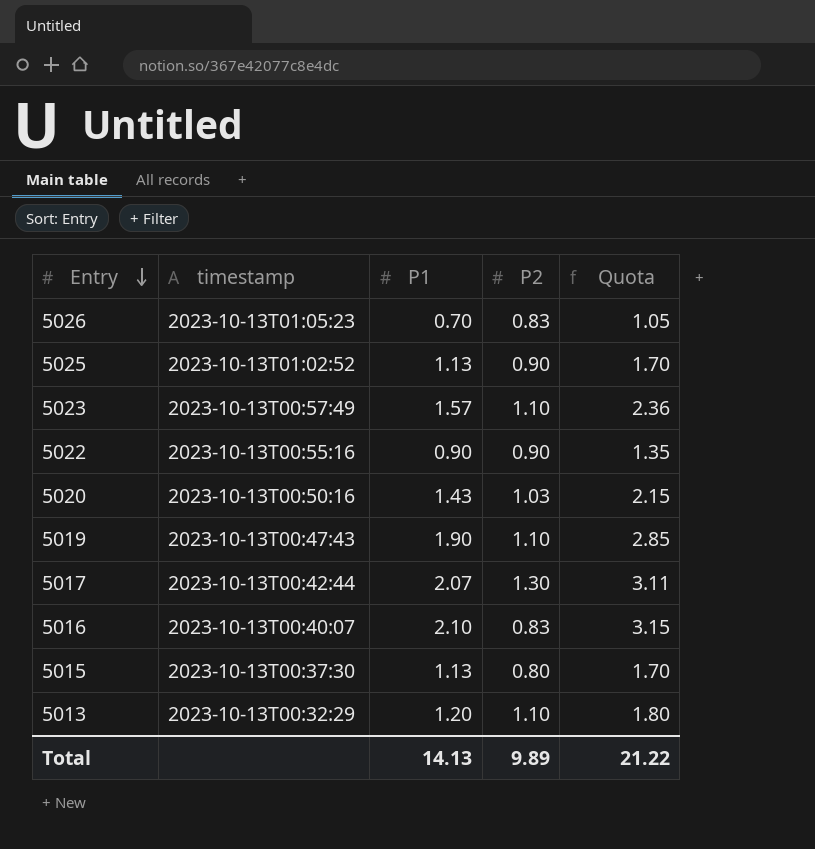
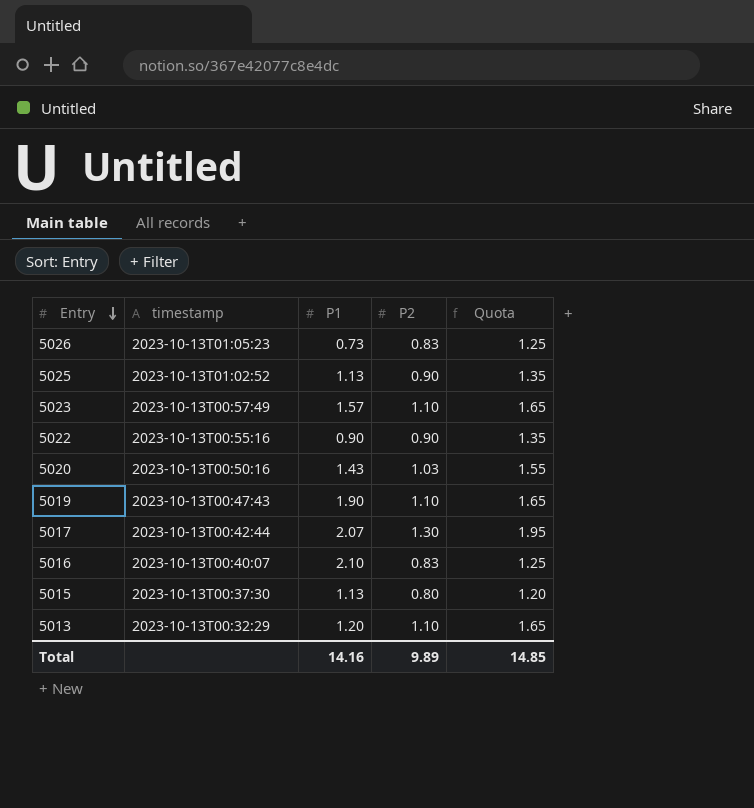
column Quota | formula: [P1] * 1.5 -> [P2] * 1.5
5026 | P1: 0.70 -> 0.73
Total | P1: 14.13 -> 14.16
Total | Quota: 21.22 -> 14.85

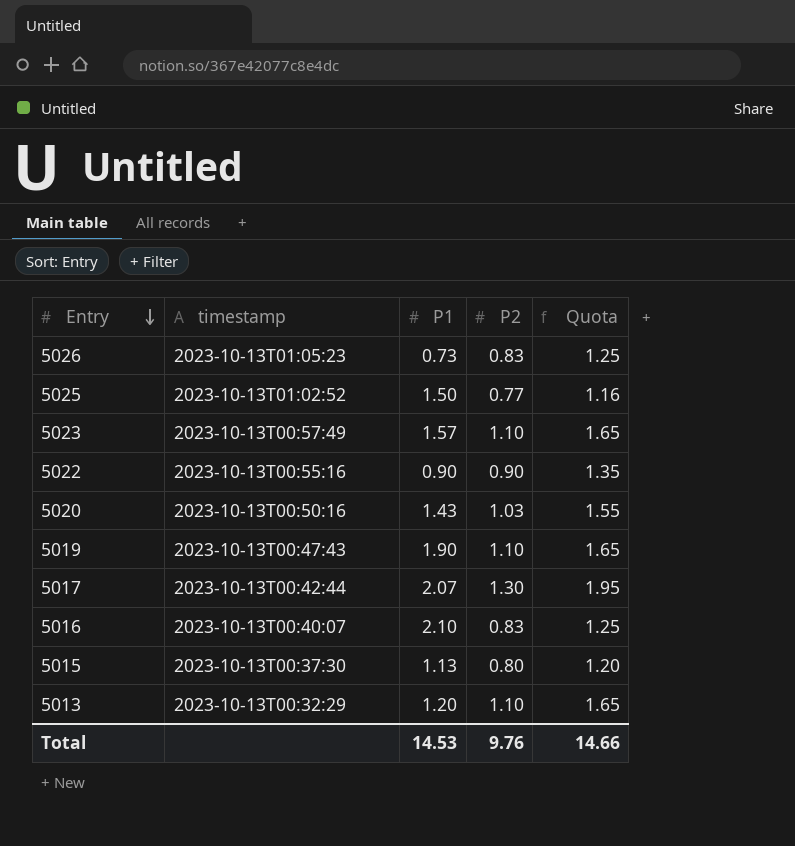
5025 | P1: 1.13 -> 1.50
5025 | P2: 0.90 -> 0.77
5025 | Quota: 1.35 -> 1.16
Total | P1: 14.16 -> 14.53
Total | P2: 9.89 -> 9.76
Total | Quota: 14.85 -> 14.66

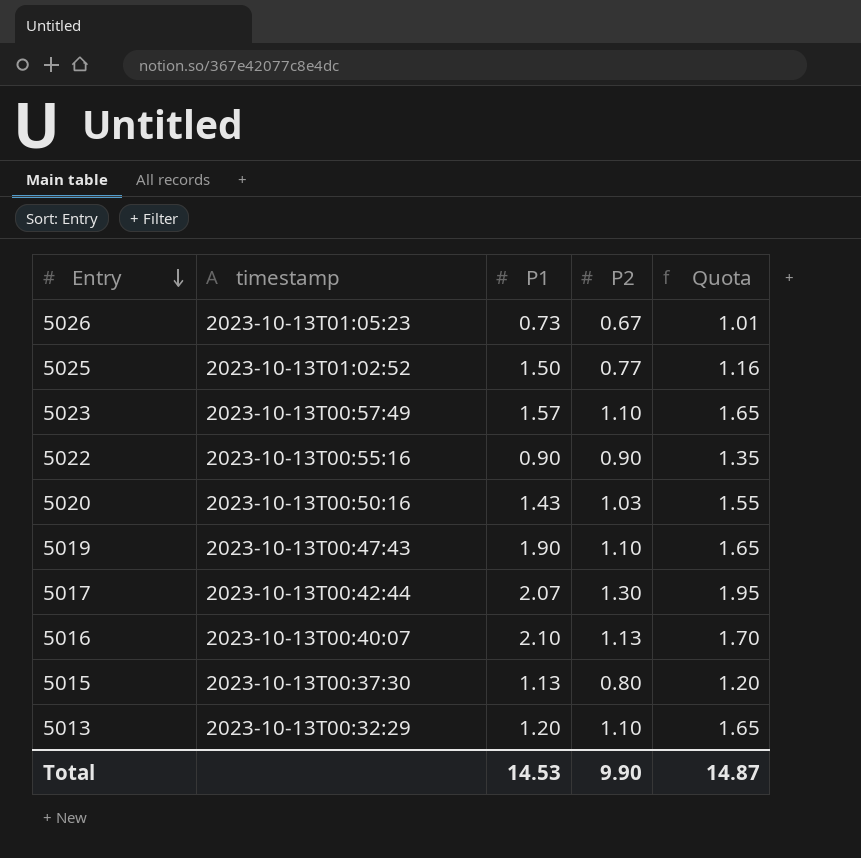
5026 | P2: 0.83 -> 0.67
5026 | Quota: 1.25 -> 1.01
5016 | P2: 0.83 -> 1.13
5016 | Quota: 1.25 -> 1.70
Total | P2: 9.76 -> 9.90
Total | Quota: 14.66 -> 14.87

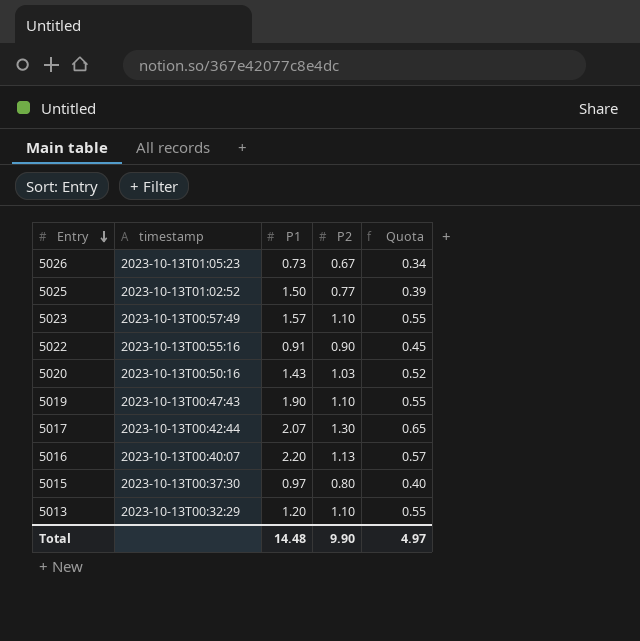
column Quota | formula: [P2] * 1.5 -> [P2] * 0.5
5022 | P1: 0.90 -> 0.91
5016 | P1: 2.10 -> 2.20
5015 | P1: 1.13 -> 0.97
Total | P1: 14.53 -> 14.48
Total | Quota: 14.87 -> 4.97

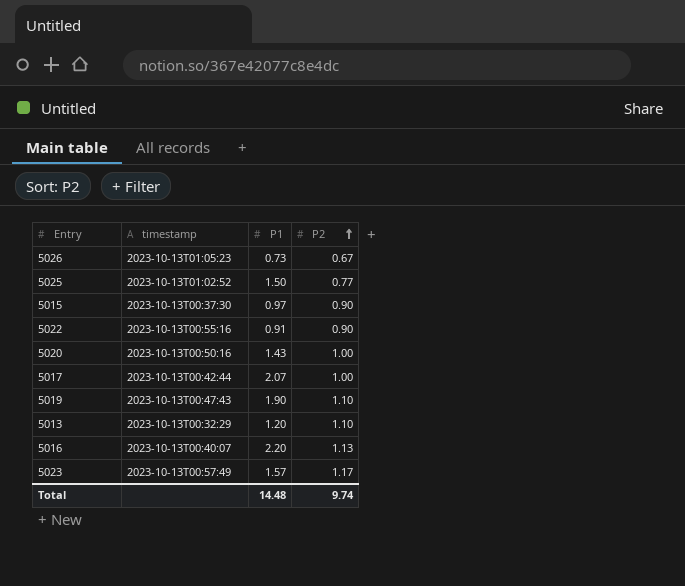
row order: Entry descending -> P2 ascending
column Quota | formula: [P2] * 0.5 -> none
5015 | P2: 0.80 -> 0.90
5020 | P2: 1.03 -> 1.00
5017 | P2: 1.30 -> 1.00
5023 | P2: 1.10 -> 1.17
Total | P2: 9.90 -> 9.74

